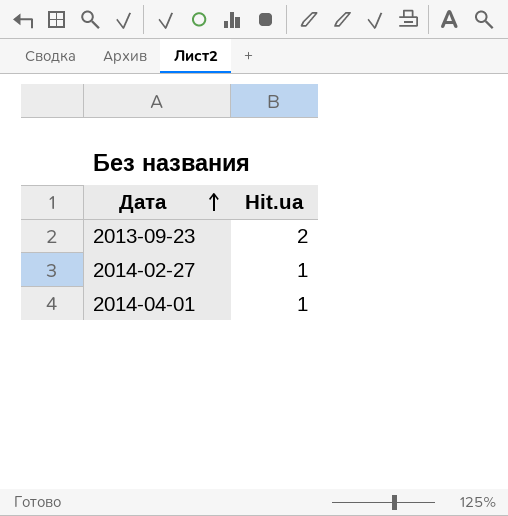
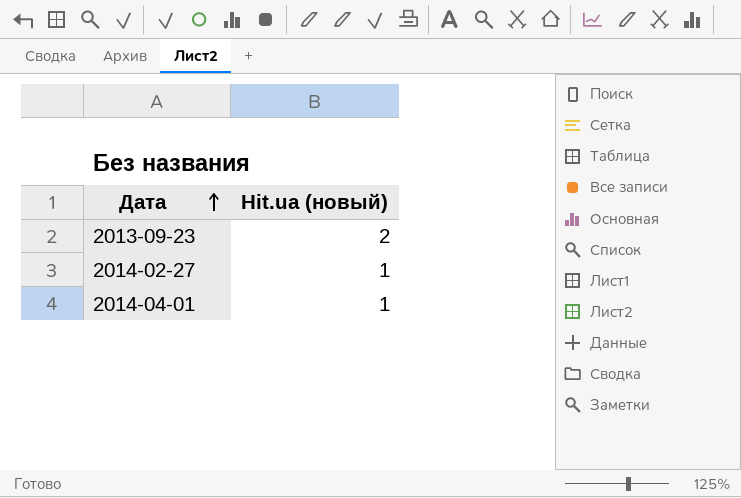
column name: Hit.ua -> Hit.ua (новый)

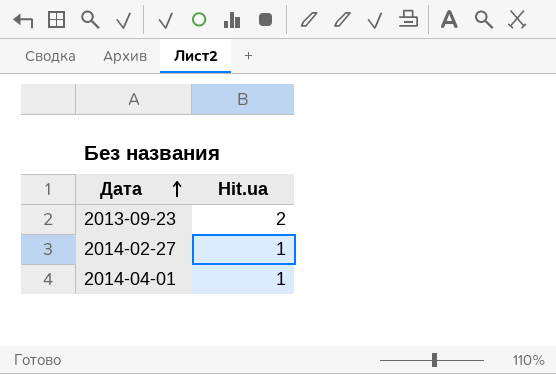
column name: Hit.ua (новый) -> Hit.ua

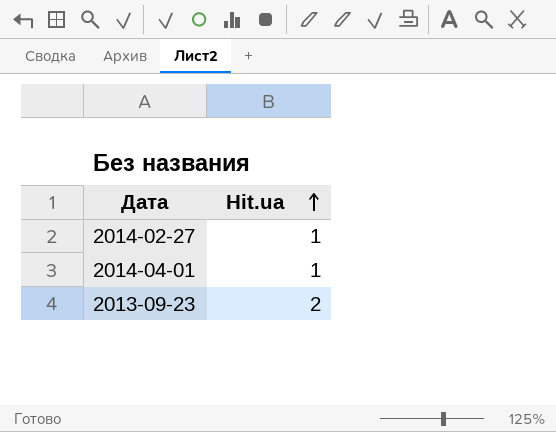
row order: Дата ascending -> Hit.ua ascending

